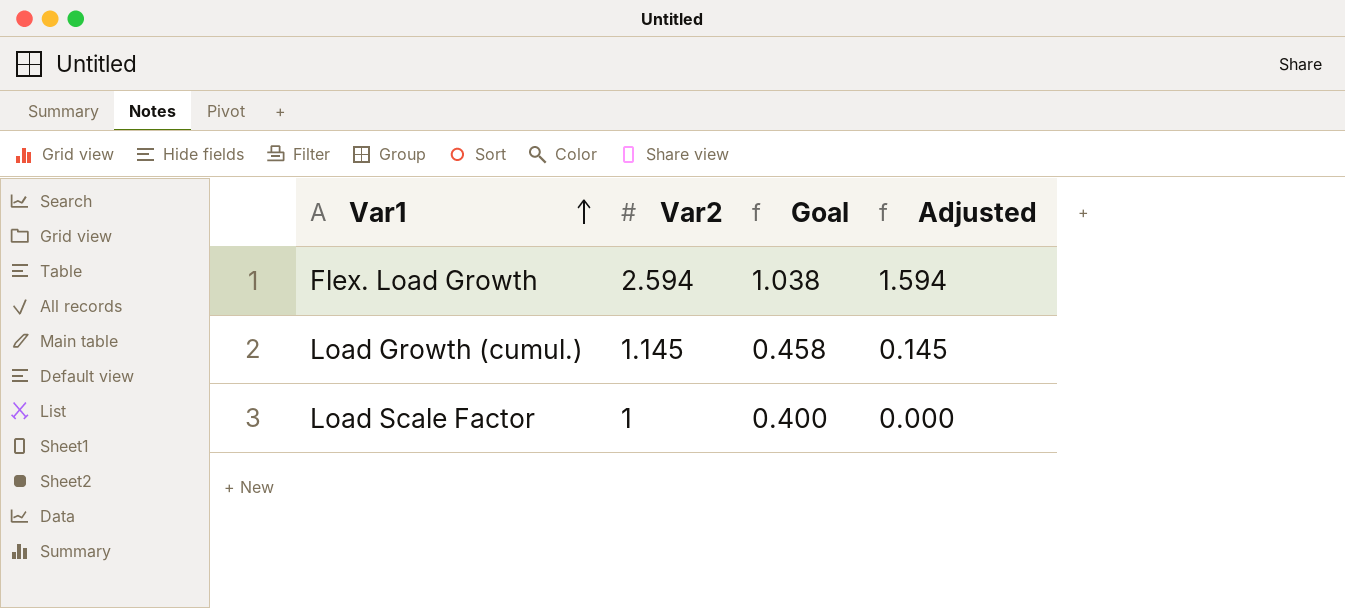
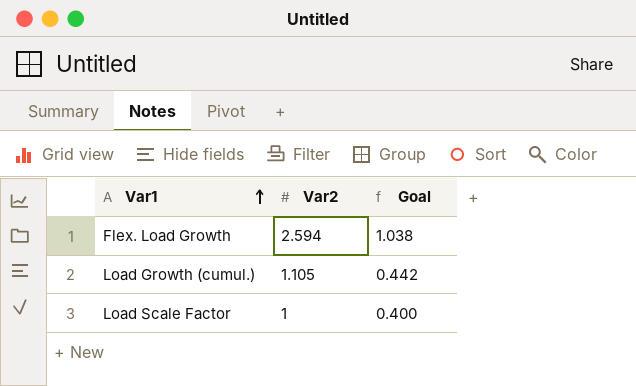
column Adjusted | formula: [Var2] - 1 -> none
Load Growth (cumul.) | Var2: 1.145 -> 1.105
Load Growth (cumul.) | Goal: 0.458 -> 0.442

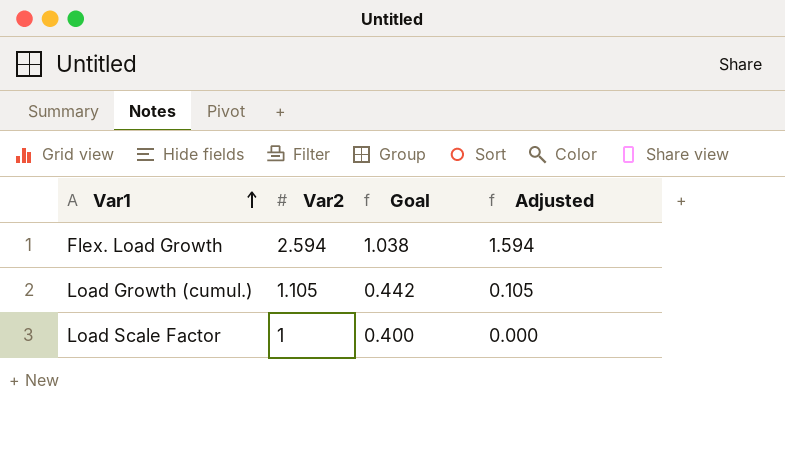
column Adjusted | formula: none -> [Var2] - 1

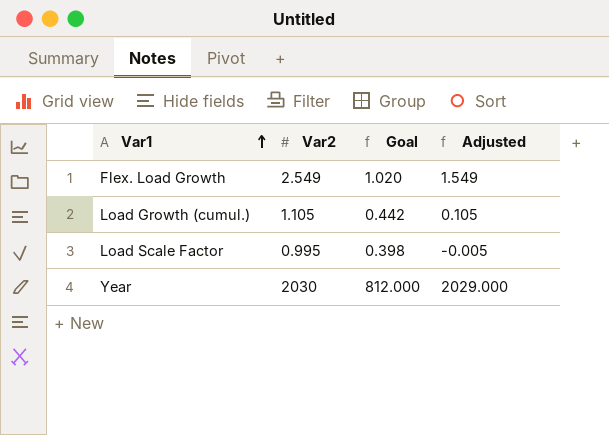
Flex. Load Growth | Var2: 2.594 -> 2.549
Flex. Load Growth | Goal: 1.038 -> 1.020
Flex. Load Growth | Adjusted: 1.594 -> 1.549
Load Scale Factor | Var2: 1 -> 0.995
Load Scale Factor | Goal: 0.400 -> 0.398
Load Scale Factor | Adjusted: 0.000 -> -0.005
row Year: none -> 2030 | 812.000 | 2029.000

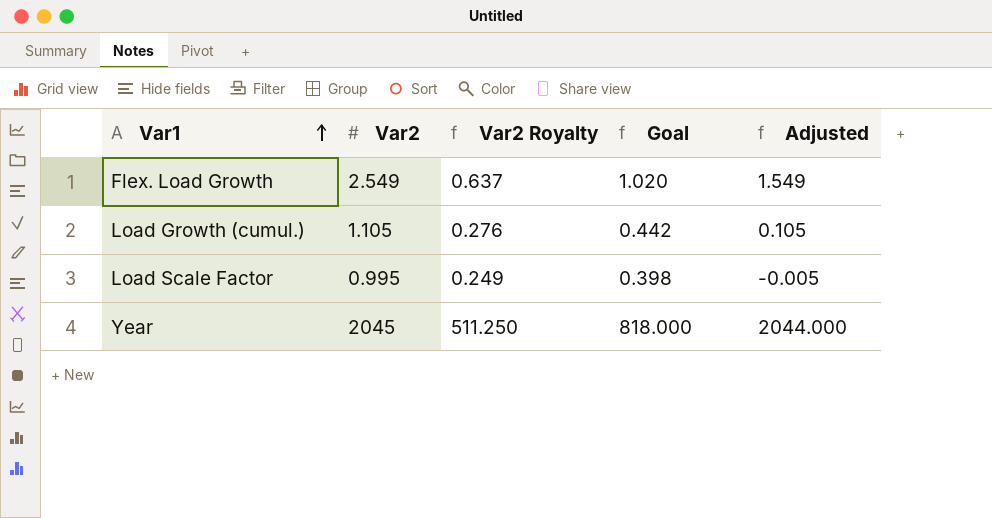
column Var2 Royalty | formula: none -> [Var2] * 0.25
Year | Var2: 2030 -> 2045
Year | Goal: 812.000 -> 818.000
Year | Adjusted: 2029.000 -> 2044.000

